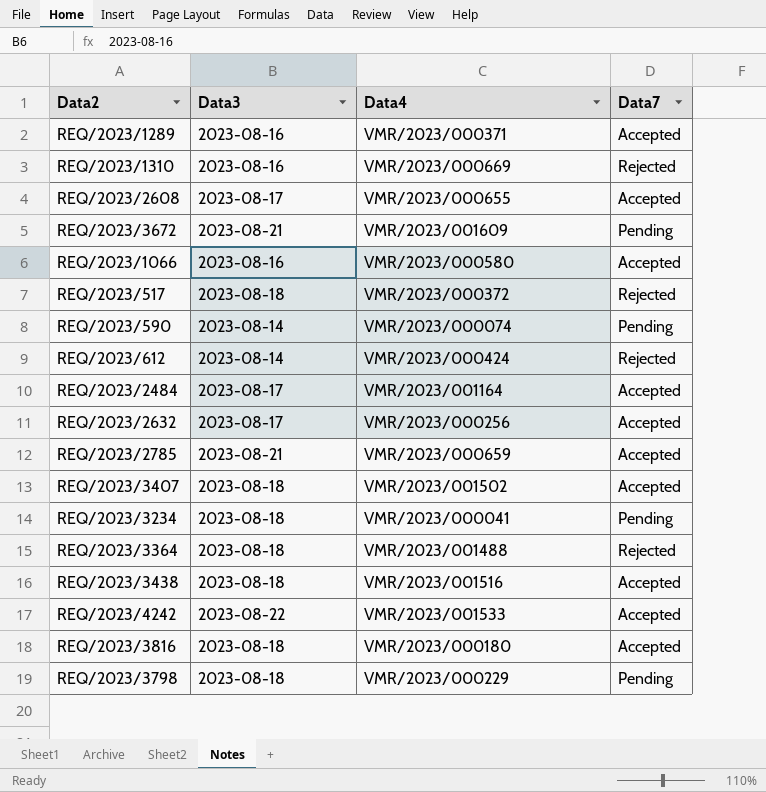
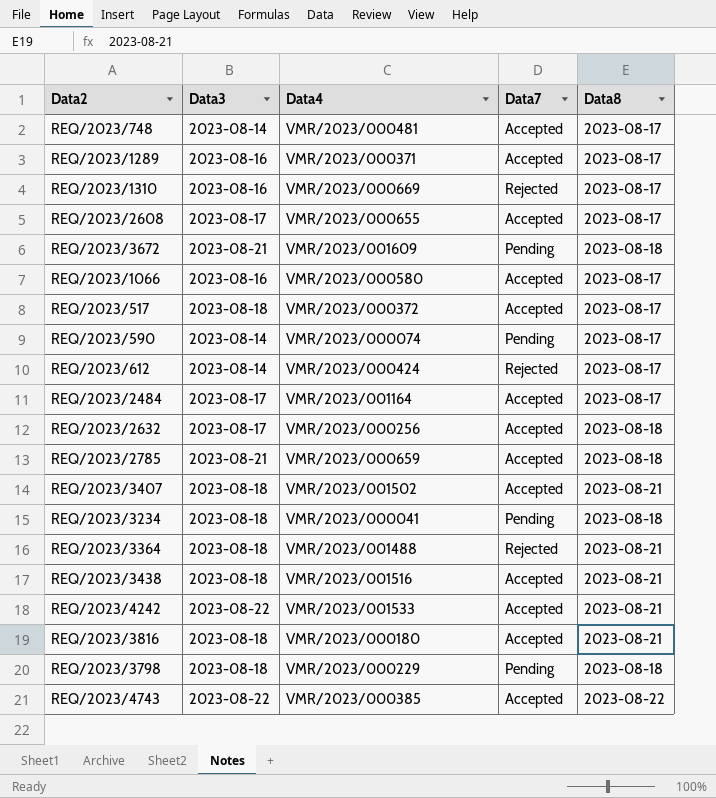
column Data8 | position: none -> 5
row REQ/2023/748: none -> 2023-08-14 | VMR/2023/000481 | Accepted | 2023-08-17
REQ/2023/517 | Data7: Rejected -> Accepted
row REQ/2023/4743: none -> 2023-08-22 | VMR/2023/000385 | Accepted | 2023-08-22

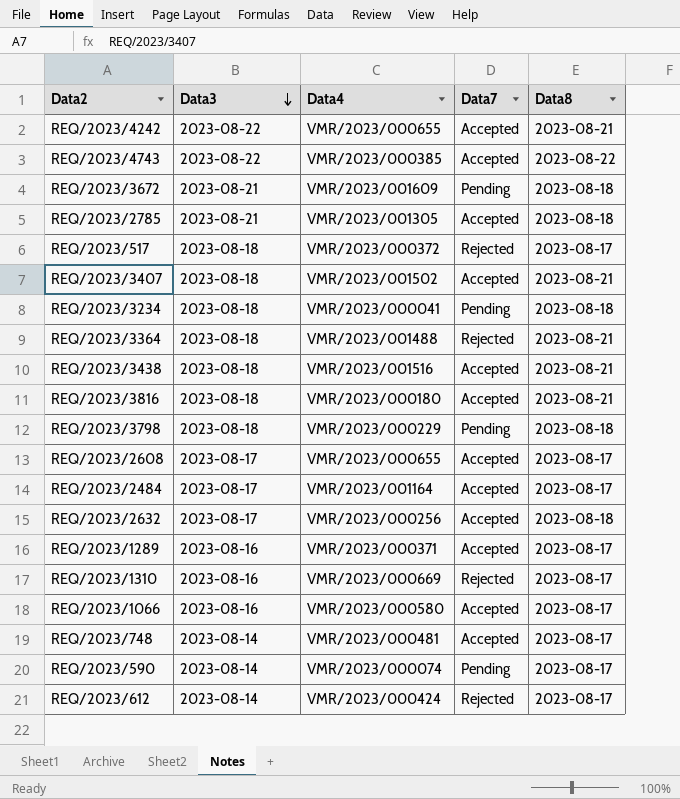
row order: none -> Data3 descending
REQ/2023/4242 | Data4: VMR/2023/001533 -> VMR/2023/000655
REQ/2023/2785 | Data4: VMR/2023/000659 -> VMR/2023/001305
REQ/2023/517 | Data7: Accepted -> Rejected

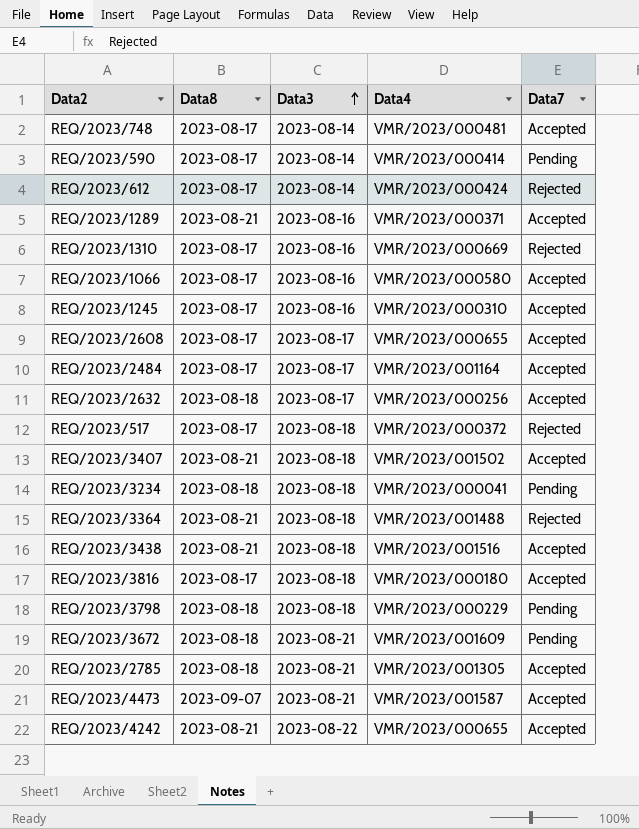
row order: Data3 descending -> Data3 ascending
column Data8 | position: 5 -> 2
row REQ/2023/4743: 2023-08-22 | VMR/2023/000385 | Accepted | 2023-08-22 -> none
REQ/2023/590 | Data4: VMR/2023/000074 -> VMR/2023/000414
REQ/2023/1289 | Data8: 2023-08-17 -> 2023-08-21
row REQ/2023/1245: none -> 2023-08-17 | 2023-08-16 | VMR/2023/000310 | Accepted
REQ/2023/3816 | Data8: 2023-08-21 -> 2023-08-17
row REQ/2023/4473: none -> 2023-09-07 | 2023-08-21 | VMR/2023/001587 | Accepted

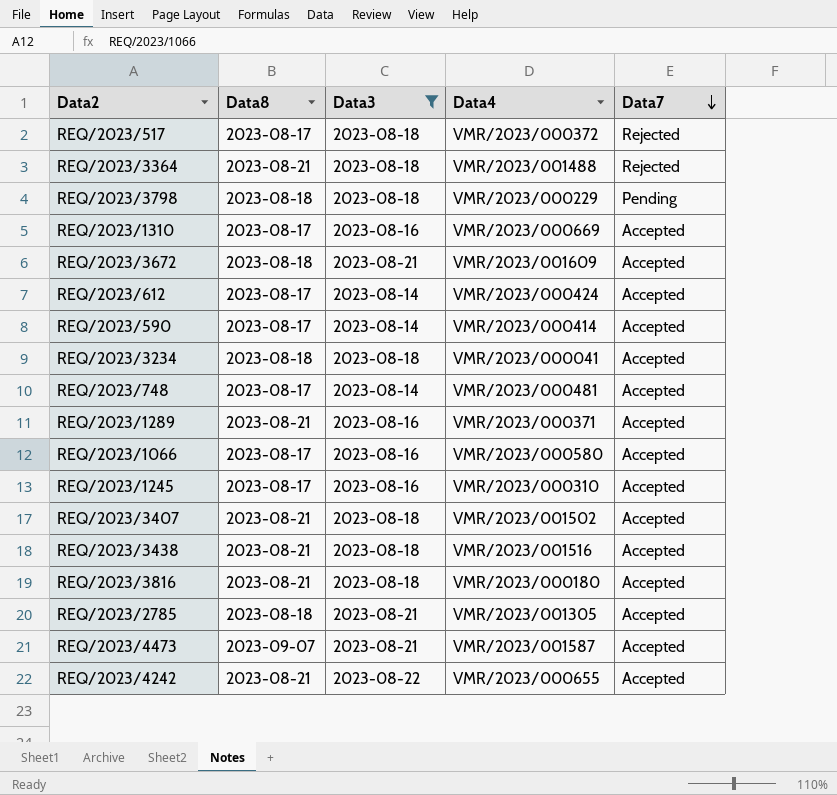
filter: none -> Data3 != 2023-08-17
row order: Data3 ascending -> Data7 descending
REQ/2023/1310 | Data7: Rejected -> Accepted
REQ/2023/3672 | Data7: Pending -> Accepted
REQ/2023/612 | Data7: Rejected -> Accepted
REQ/2023/590 | Data7: Pending -> Accepted
REQ/2023/3234 | Data7: Pending -> Accepted
REQ/2023/3816 | Data8: 2023-08-17 -> 2023-08-21

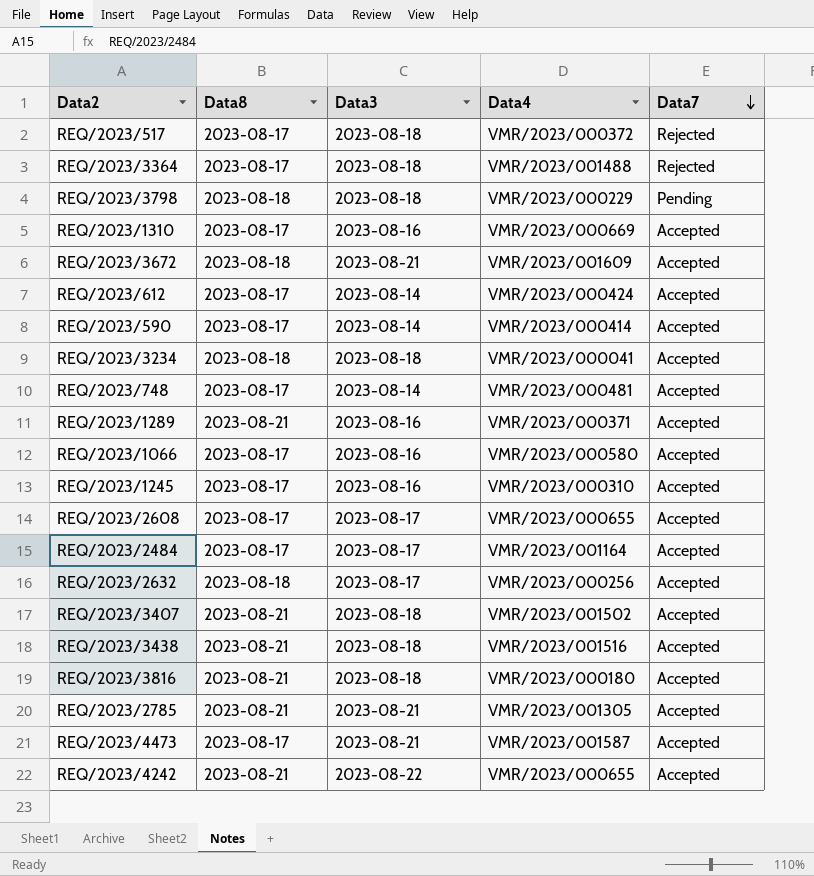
filter: Data3 != 2023-08-17 -> none
REQ/2023/3364 | Data8: 2023-08-21 -> 2023-08-17
REQ/2023/2785 | Data8: 2023-08-18 -> 2023-08-21
REQ/2023/4473 | Data8: 2023-09-07 -> 2023-08-17

